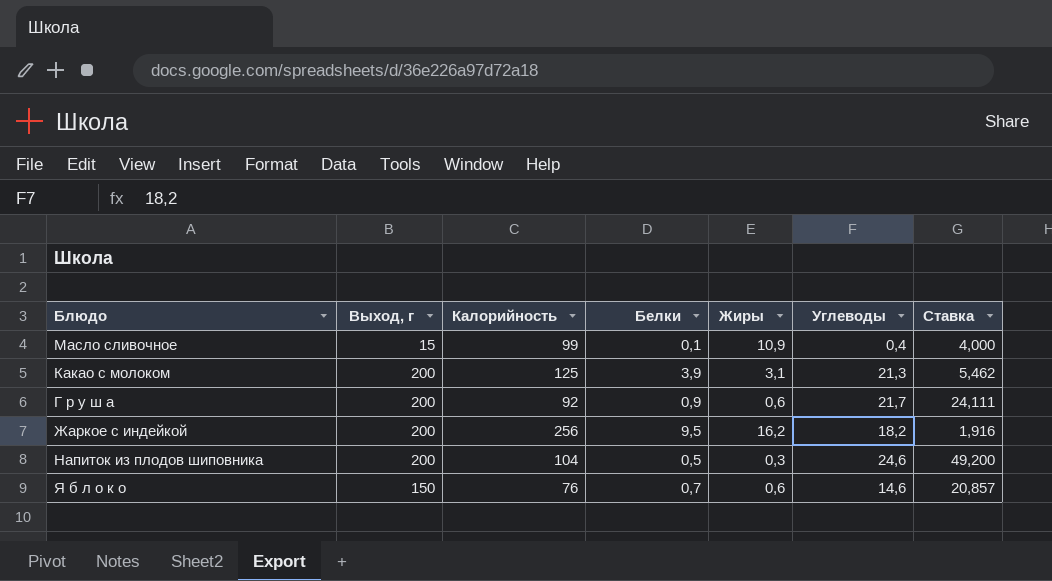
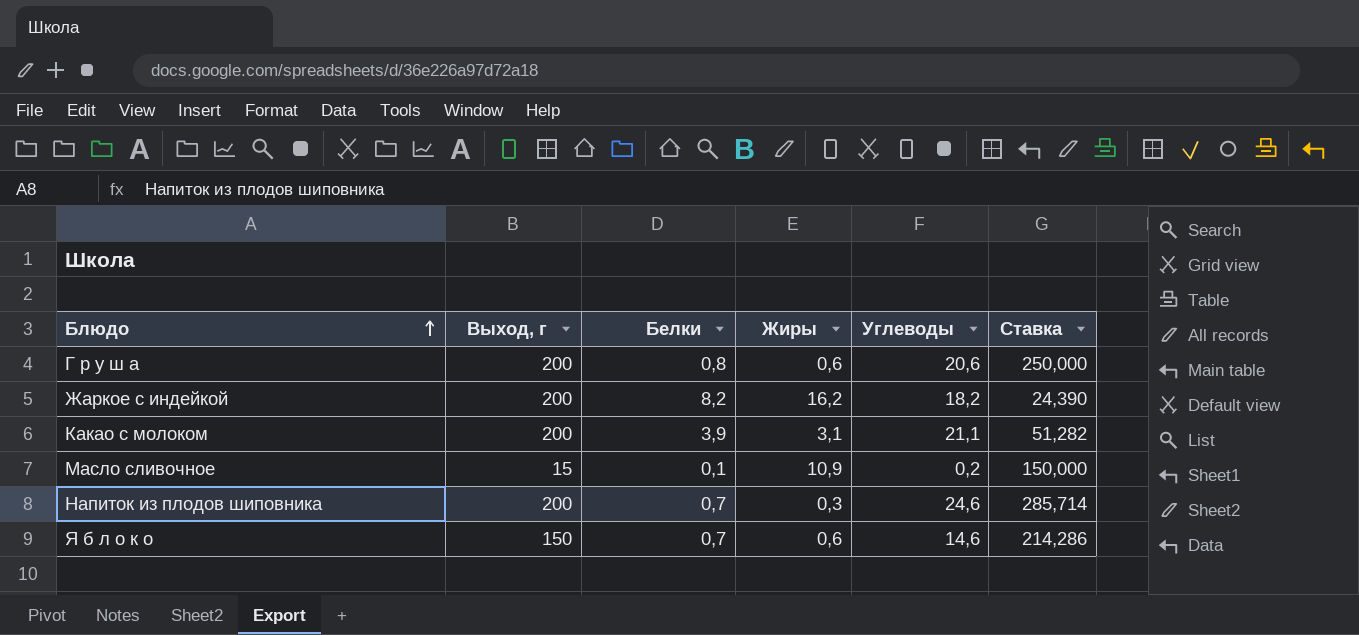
row order: none -> Блюдо ascending
column Калорийность | position: 3 -> none
column Ставка | formula: [Углеводы] / [Белки] -> [Выход, г] / [Белки]
Г р у ш а | Белки: 0,9 -> 0,8
Г р у ш а | Углеводы: 21,7 -> 20,6
Жаркое с индейкой | Белки: 9,5 -> 8,2
Какао с молоком | Углеводы: 21,3 -> 21,1
Масло сливочное | Углеводы: 0,4 -> 0,2
Напиток из плодов шиповника | Белки: 0,5 -> 0,7

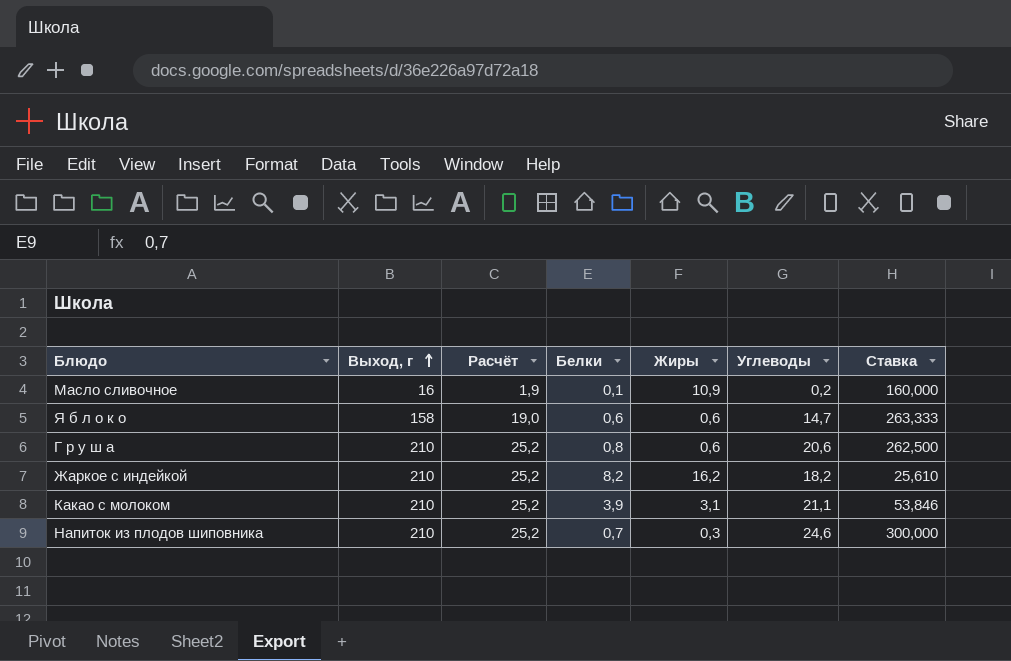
row order: Блюдо ascending -> Выход, г ascending
column Расчёт | formula: none -> [Выход, г] * 0,12
Масло сливочное | Выход, г: 15 -> 16
Масло сливочное | Ставка: 150,000 -> 160,000
Я б л о к о | Выход, г: 150 -> 158
Я б л о к о | Белки: 0,7 -> 0,6
Я б л о к о | Углеводы: 14,6 -> 14,7
Я б л о к о | Ставка: 214,286 -> 263,333
Г р у ш а | Выход, г: 200 -> 210
Г р у ш а | Ставка: 250,000 -> 262,500
Жаркое с индейкой | Выход, г: 200 -> 210
Жаркое с индейкой | Ставка: 24,390 -> 25,610
Какао с молоком | Выход, г: 200 -> 210
Какао с молоком | Ставка: 51,282 -> 53,846
Напиток из плодов шиповника | Выход, г: 200 -> 210
Напиток из плодов шиповника | Ставка: 285,714 -> 300,000

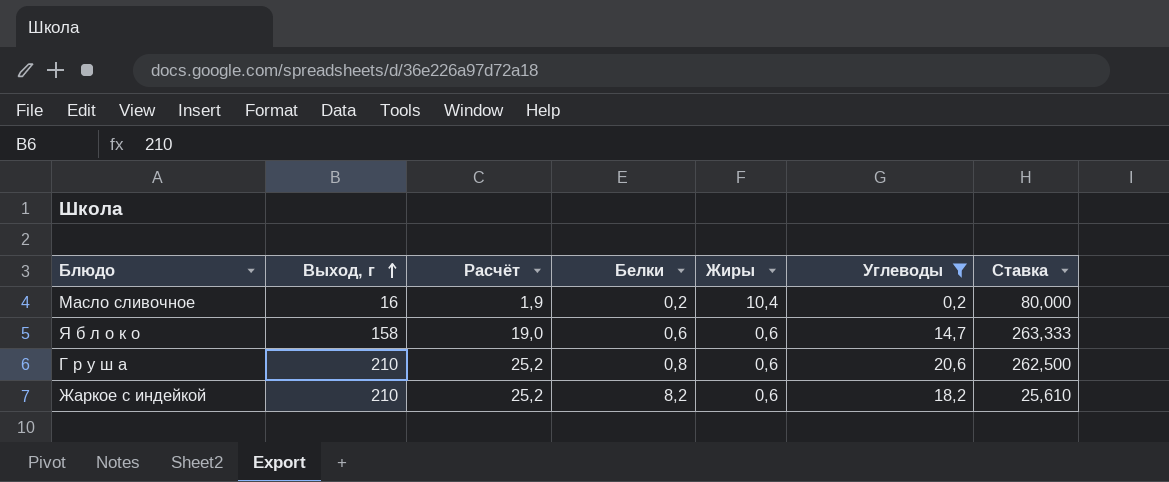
filter: none -> Углеводы <= 20,6
Масло сливочное | Белки: 0,1 -> 0,2
Масло сливочное | Жиры: 10,9 -> 10,4
Масло сливочное | Ставка: 160,000 -> 80,000
Жаркое с индейкой | Жиры: 16,2 -> 0,6

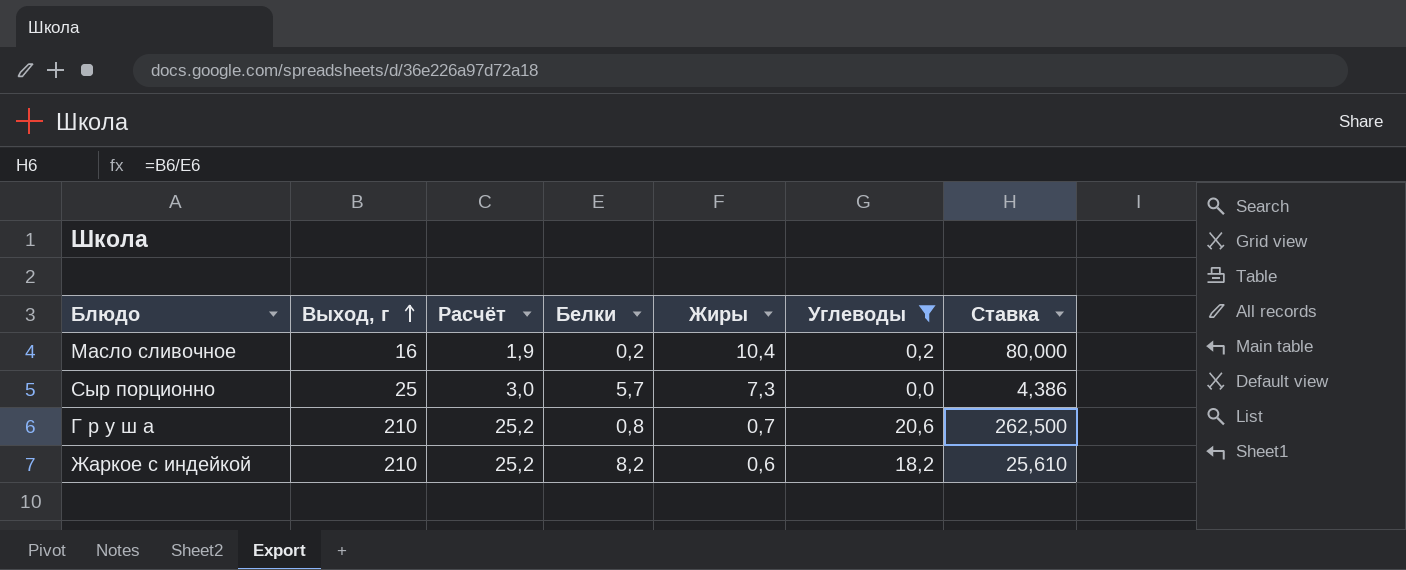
row Я б л о к о: 158 | 19,0 | 0,6 | 0,6 | 14,7 | 263,333 -> none
row Сыр порционно: none -> 25 | 3,0 | 5,7 | 7,3 | 0,0 | 4,386
Г р у ш а | Жиры: 0,6 -> 0,7

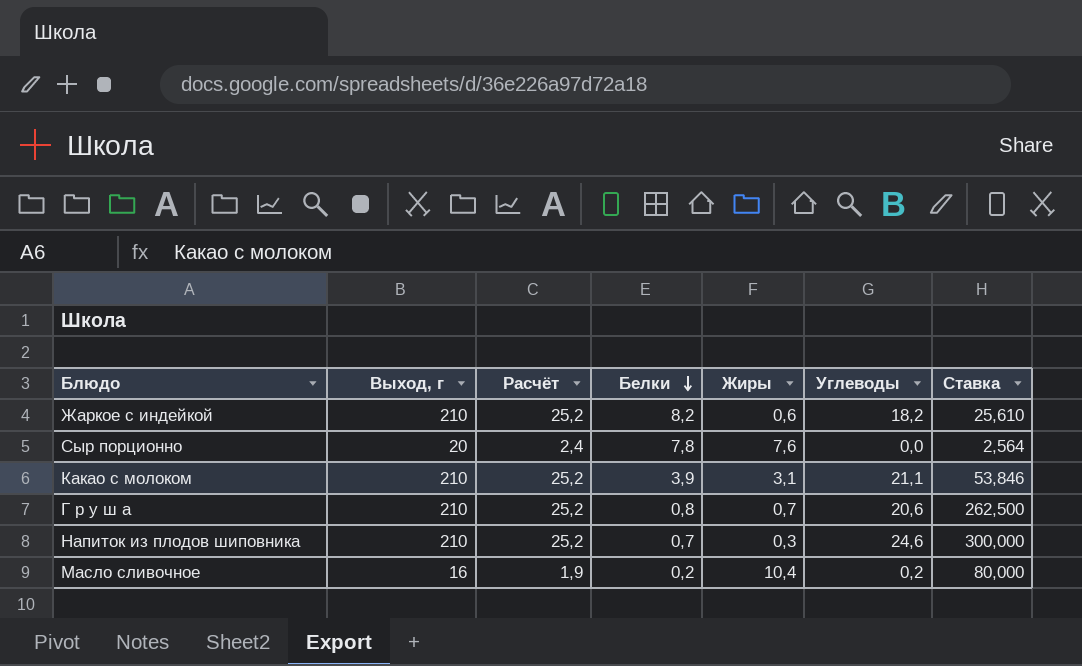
filter: Углеводы <= 20,6 -> none
row order: Выход, г ascending -> Белки descending
Сыр порционно | Выход, г: 25 -> 20
Сыр порционно | Расчёт: 3,0 -> 2,4
Сыр порционно | Белки: 5,7 -> 7,8
Сыр порционно | Жиры: 7,3 -> 7,6
Сыр порционно | Ставка: 4,386 -> 2,564

